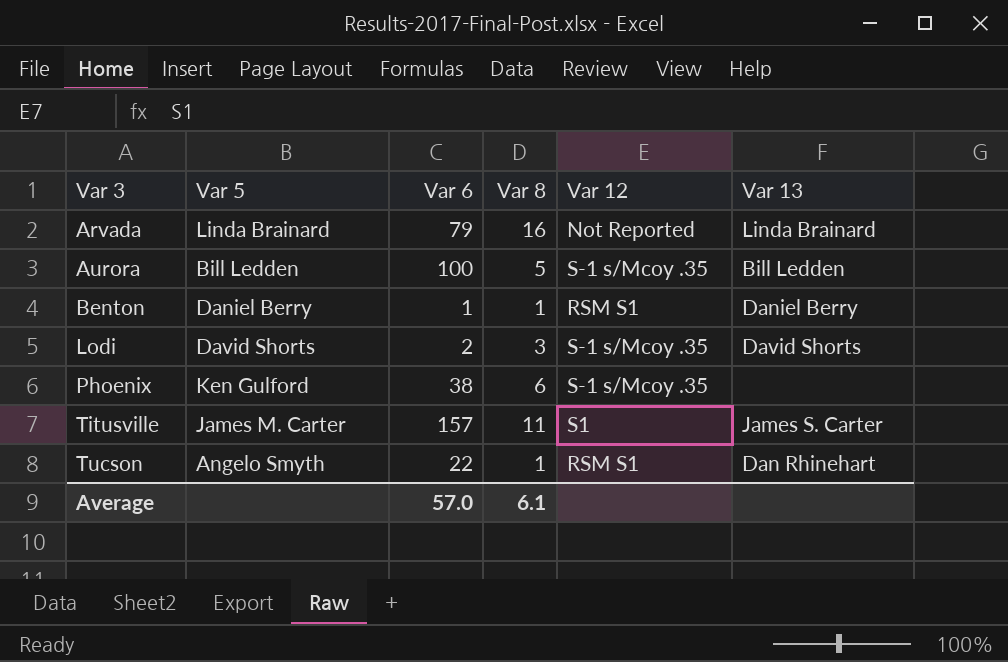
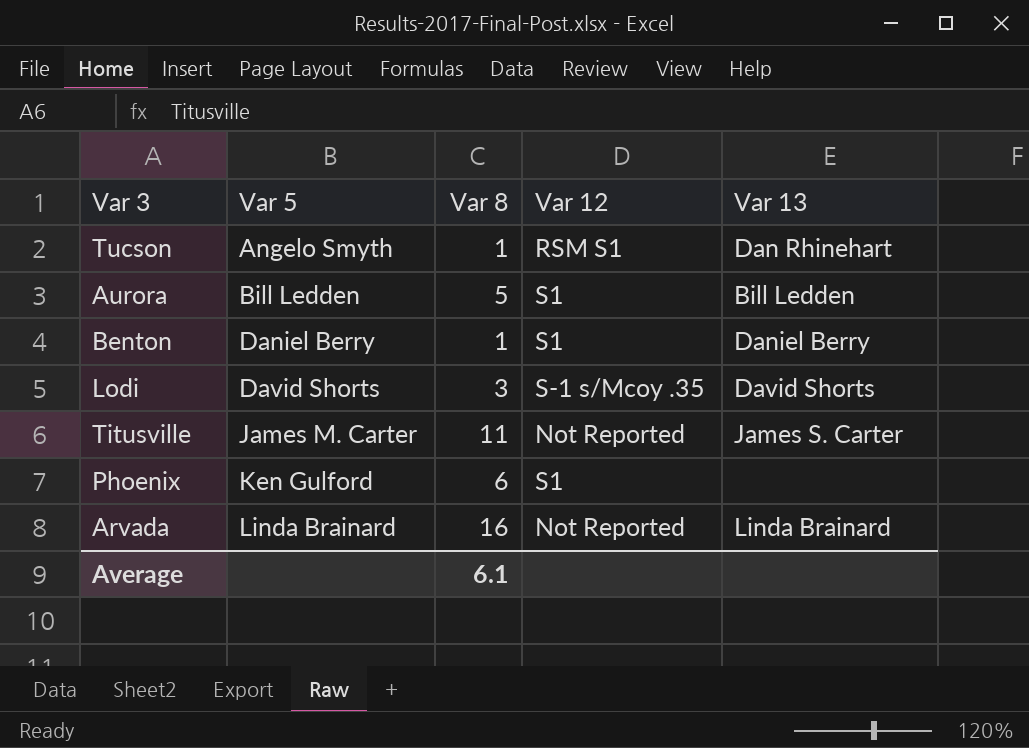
row order: Var 3 ascending -> Var 5 ascending
column Var 6 | position: 3 -> none
Aurora | Var 12: S-1 s/Mcoy .35 -> S1
Benton | Var 12: RSM S1 -> S1
Titusville | Var 12: S1 -> Not Reported
Phoenix | Var 12: S-1 s/Mcoy .35 -> S1

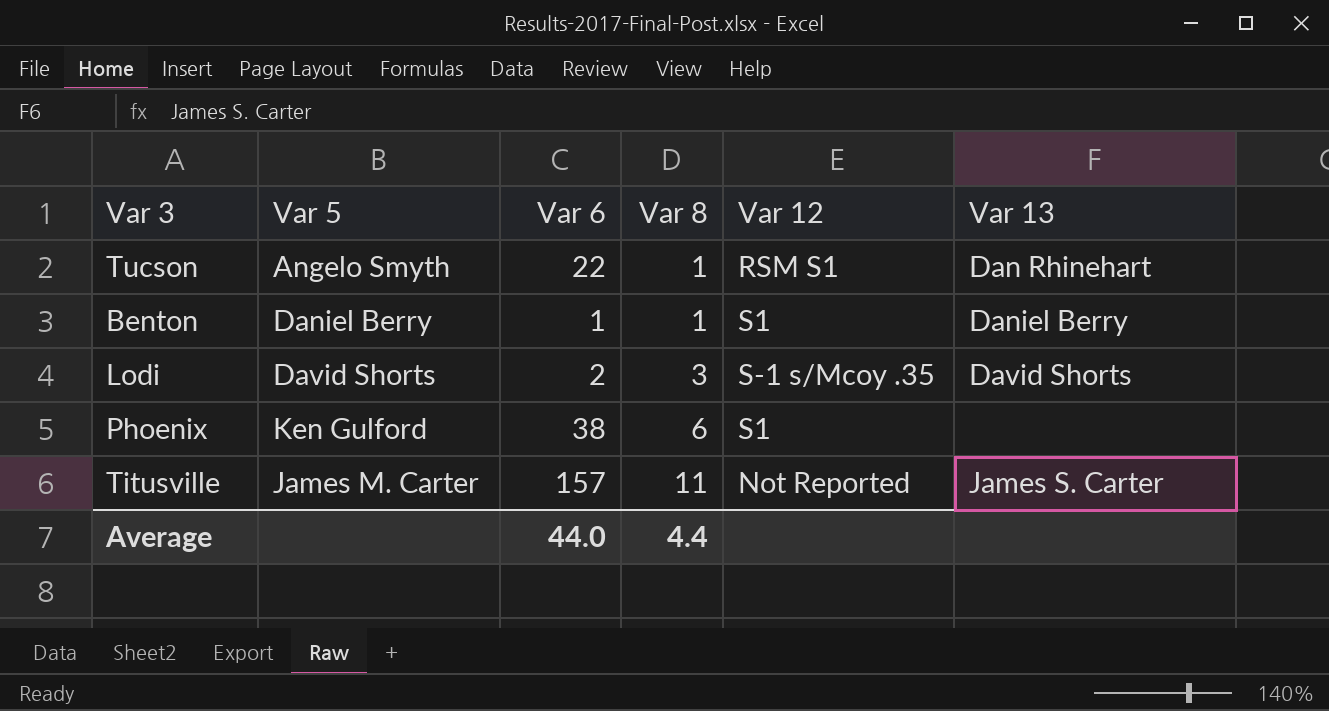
row order: Var 5 ascending -> Var 8 ascending
column Var 6 | position: none -> 3
row Aurora: Bill Ledden | 5 | S1 | Bill Ledden -> none
row Arvada: Linda Brainard | 16 | Not Reported | Linda Brainard -> none
Average | Var 8: 6.1 -> 4.4

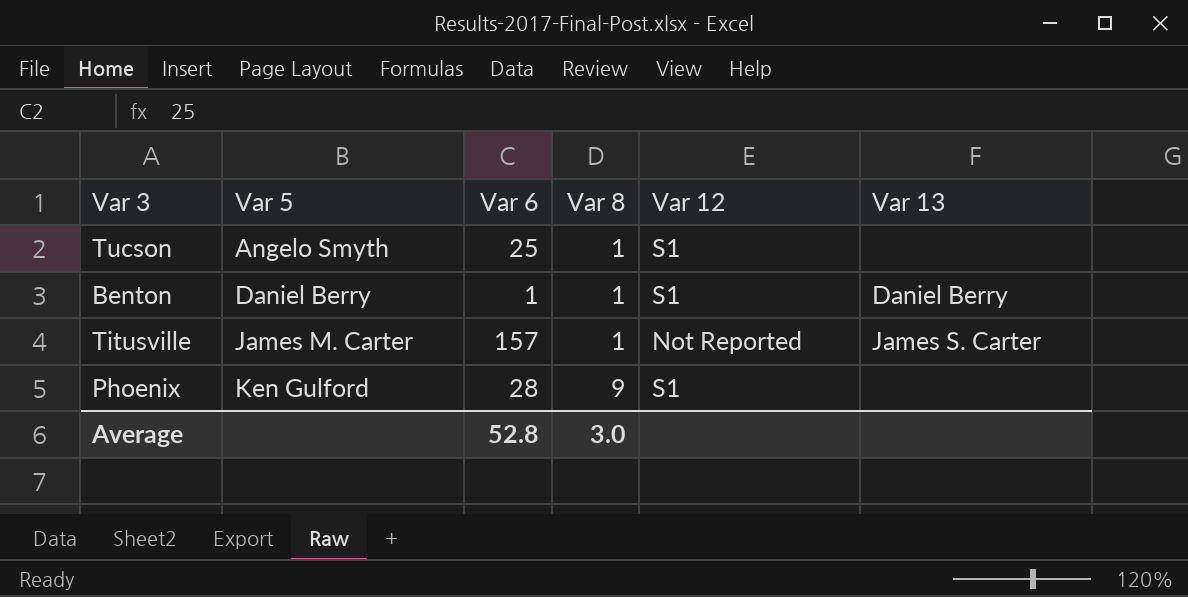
row order: Var 8 ascending -> Var 5 ascending
row Lodi: David Shorts | 2 | 3 | S-1 s/Mcoy .35 | David Shorts -> none
Tucson | Var 6: 22 -> 25
Tucson | Var 12: RSM S1 -> S1
Tucson | Var 13: Dan Rhinehart -> none
Titusville | Var 8: 11 -> 1
Phoenix | Var 6: 38 -> 28
Phoenix | Var 8: 6 -> 9
Average | Var 6: 44.0 -> 52.8
Average | Var 8: 4.4 -> 3.0

